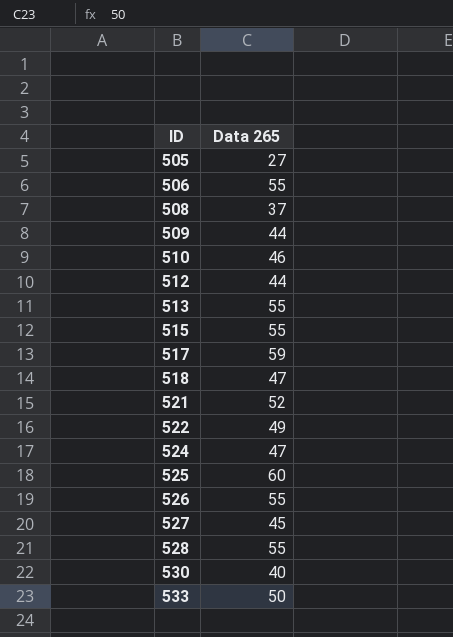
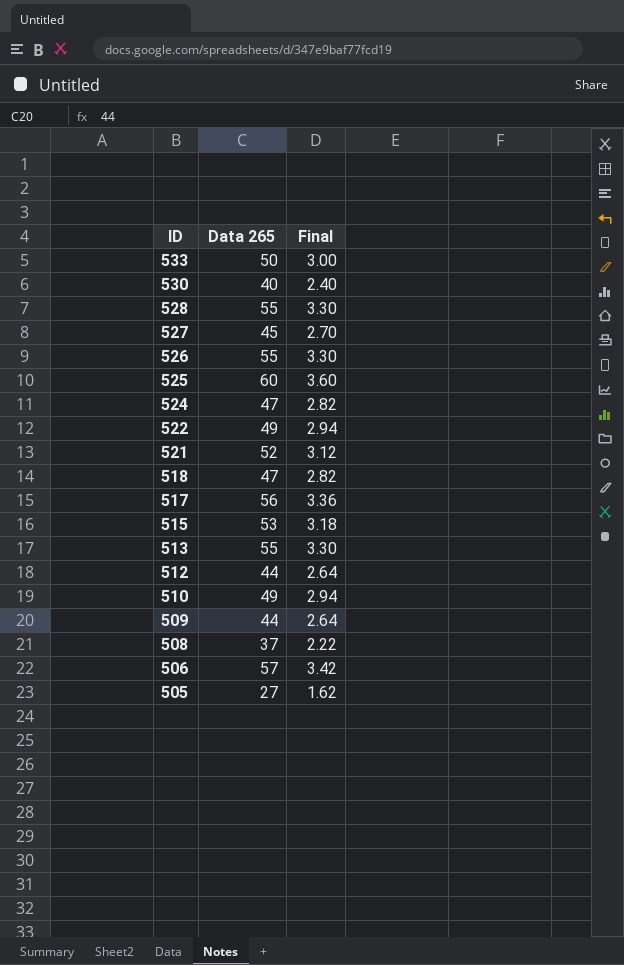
row order: ID ascending -> ID descending
column Final | formula: none -> [Data 265] * 0.06
517 | Data 265: 59 -> 56
515 | Data 265: 55 -> 53
510 | Data 265: 46 -> 49
506 | Data 265: 55 -> 57

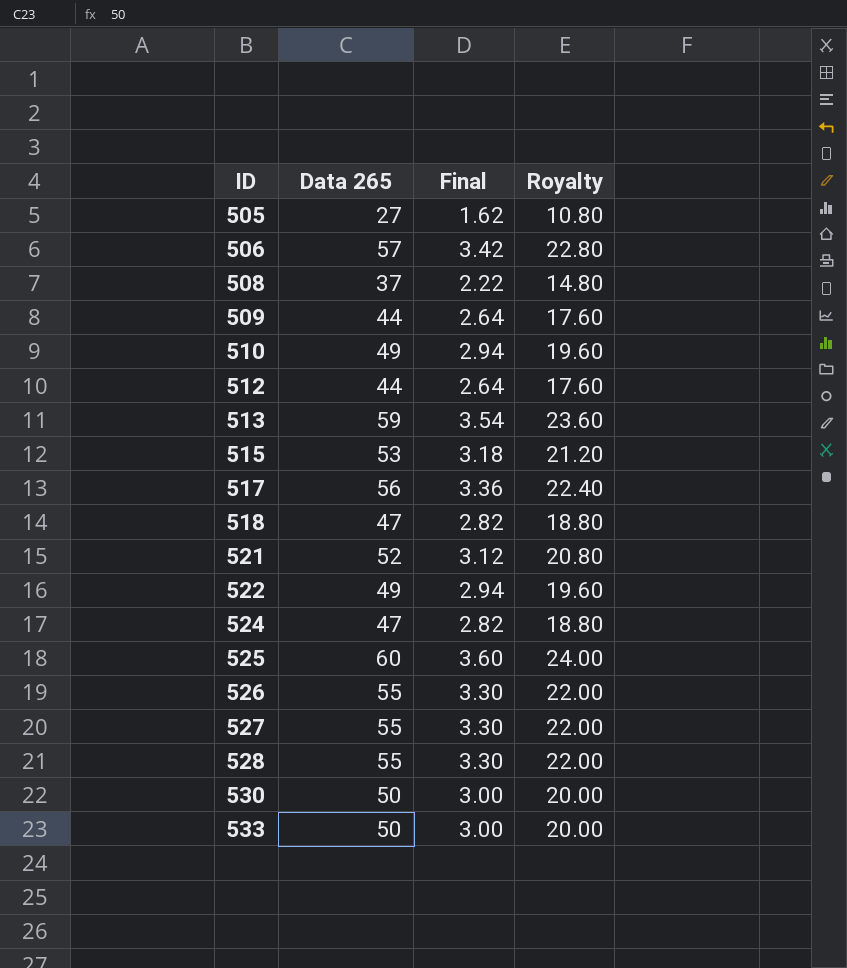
row order: ID descending -> ID ascending
column Royalty | formula: none -> [Data 265] * 0.4
513 | Data 265: 55 -> 59
513 | Final: 3.30 -> 3.54
527 | Data 265: 45 -> 55
527 | Final: 2.70 -> 3.30
530 | Data 265: 40 -> 50
530 | Final: 2.40 -> 3.00

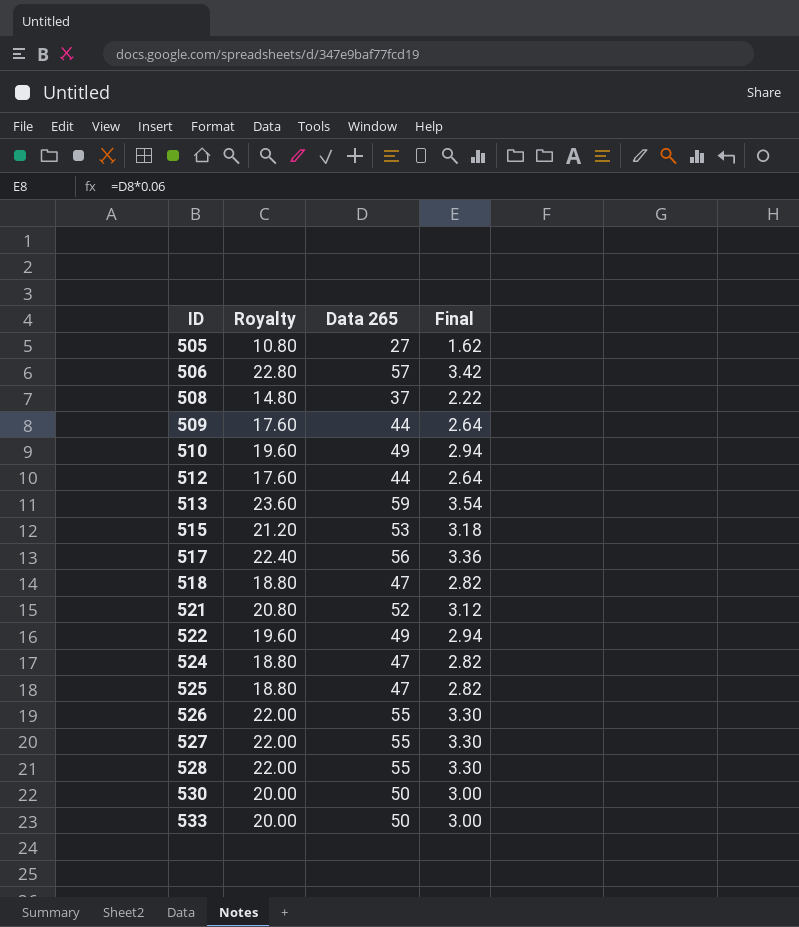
column Royalty | position: 4 -> 2
525 | Royalty: 24.00 -> 18.80
525 | Data 265: 60 -> 47
525 | Final: 3.60 -> 2.82

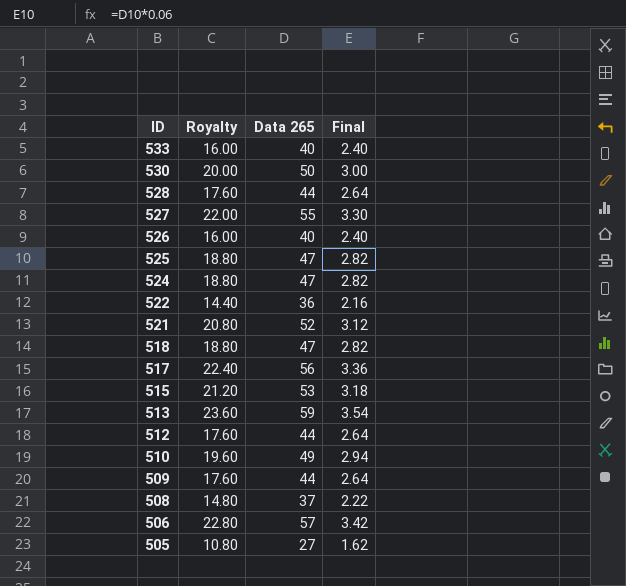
row order: ID ascending -> ID descending
533 | Royalty: 20.00 -> 16.00
533 | Data 265: 50 -> 40
533 | Final: 3.00 -> 2.40
528 | Royalty: 22.00 -> 17.60
528 | Data 265: 55 -> 44
528 | Final: 3.30 -> 2.64
526 | Royalty: 22.00 -> 16.00
526 | Data 265: 55 -> 40
526 | Final: 3.30 -> 2.40
522 | Royalty: 19.60 -> 14.40
522 | Data 265: 49 -> 36
522 | Final: 2.94 -> 2.16

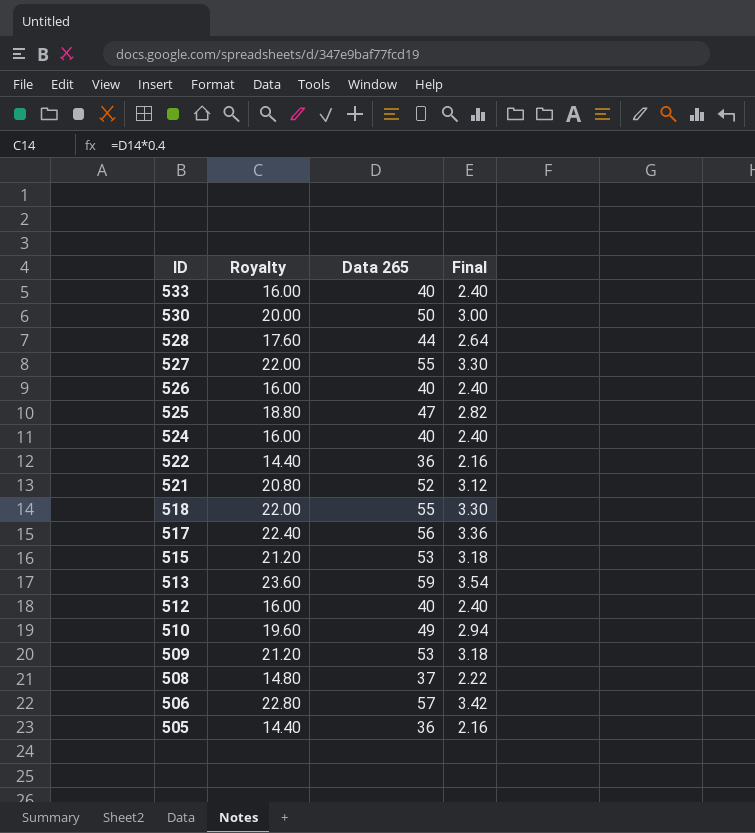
524 | Royalty: 18.80 -> 16.00
524 | Data 265: 47 -> 40
524 | Final: 2.82 -> 2.40
518 | Royalty: 18.80 -> 22.00
518 | Data 265: 47 -> 55
518 | Final: 2.82 -> 3.30
512 | Royalty: 17.60 -> 16.00
512 | Data 265: 44 -> 40
512 | Final: 2.64 -> 2.40
509 | Royalty: 17.60 -> 21.20
509 | Data 265: 44 -> 53
509 | Final: 2.64 -> 3.18
505 | Royalty: 10.80 -> 14.40
505 | Data 265: 27 -> 36
505 | Final: 1.62 -> 2.16

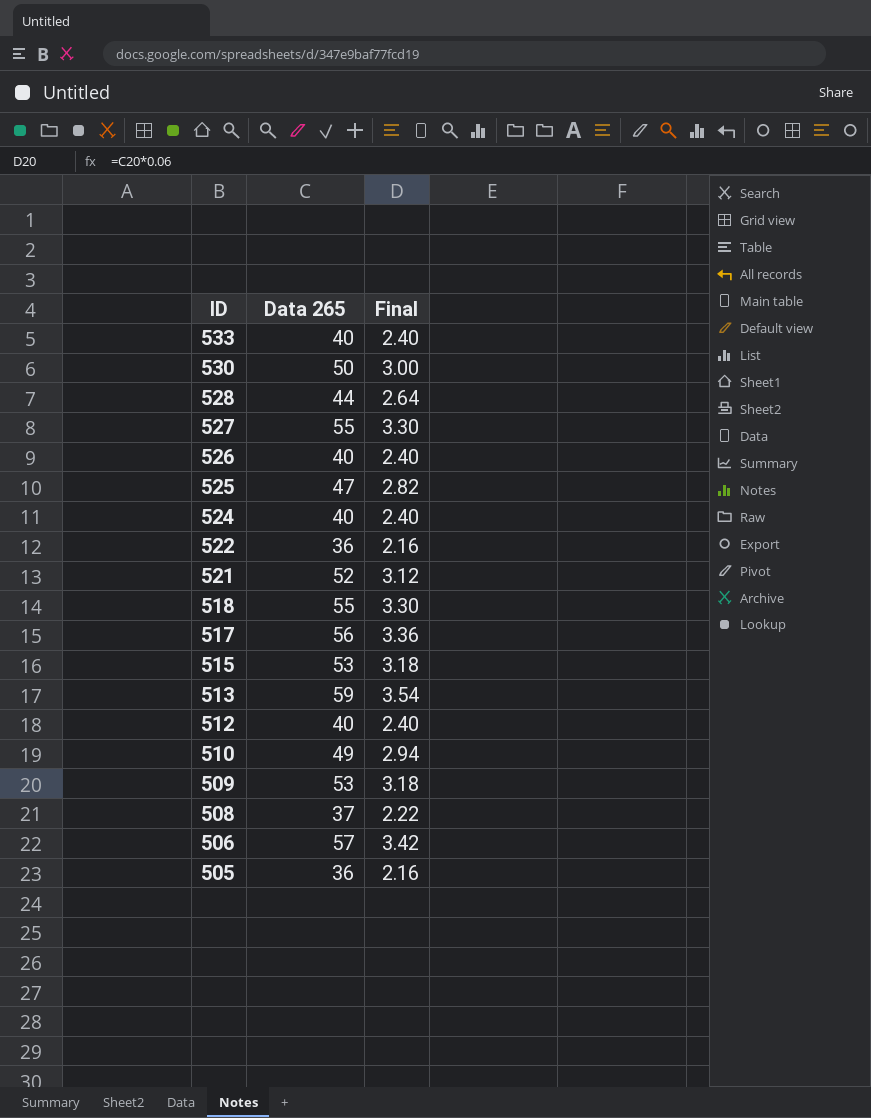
column Royalty | formula: [Data 265] * 0.4 -> none

